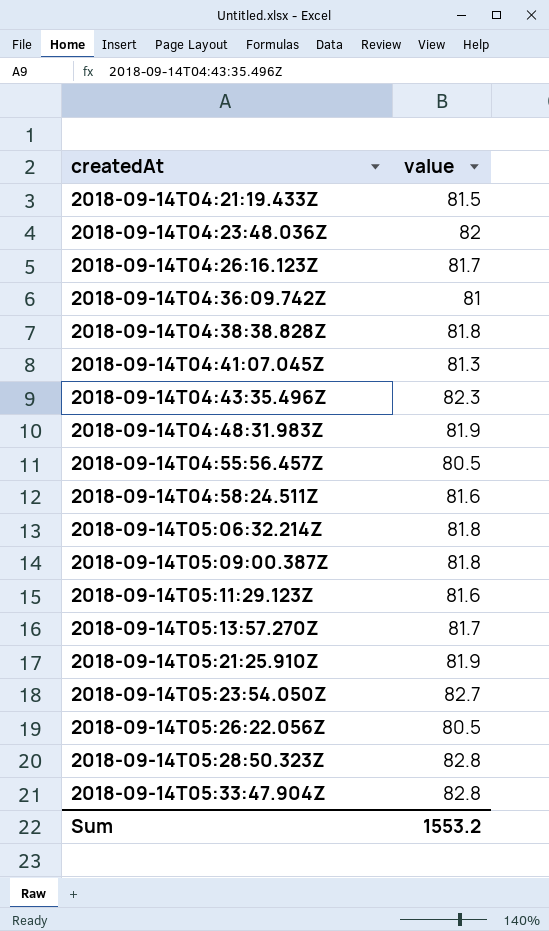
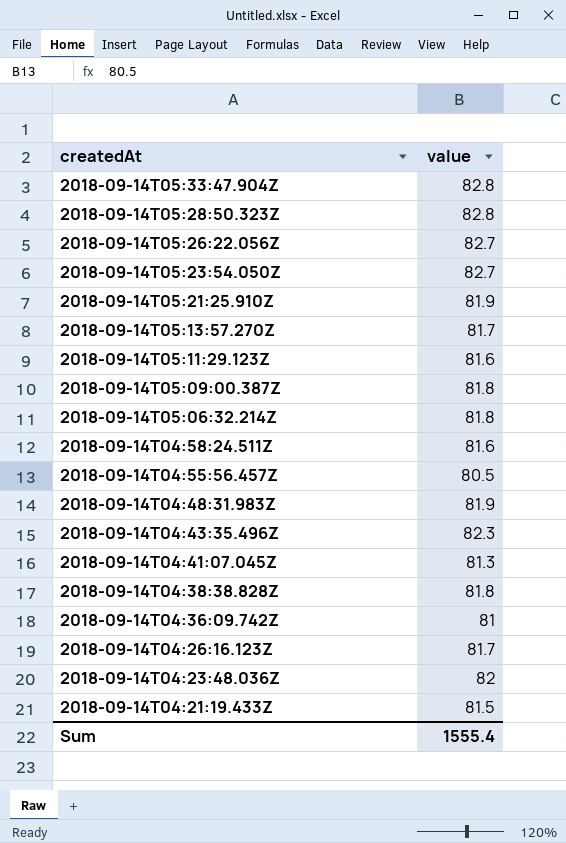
row order: createdAt ascending -> createdAt descending
2018-09-14T05:26:22.056Z | value: 80.5 -> 82.7
Sum | value: 1553.2 -> 1555.4

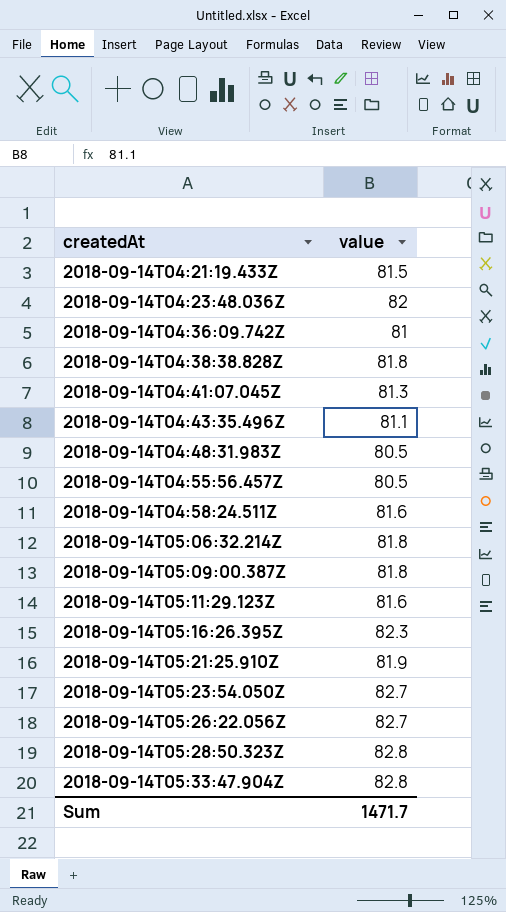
row order: createdAt descending -> createdAt ascending
row 2018-09-14T05:13:57.270Z: 81.7 -> none
row 2018-09-14T04:26:16.123Z: 81.7 -> none
2018-09-14T04:43:35.496Z | value: 82.3 -> 81.1
2018-09-14T04:48:31.983Z | value: 81.9 -> 80.5
row 2018-09-14T05:16:26.395Z: none -> 82.3
Sum | value: 1555.4 -> 1471.7

